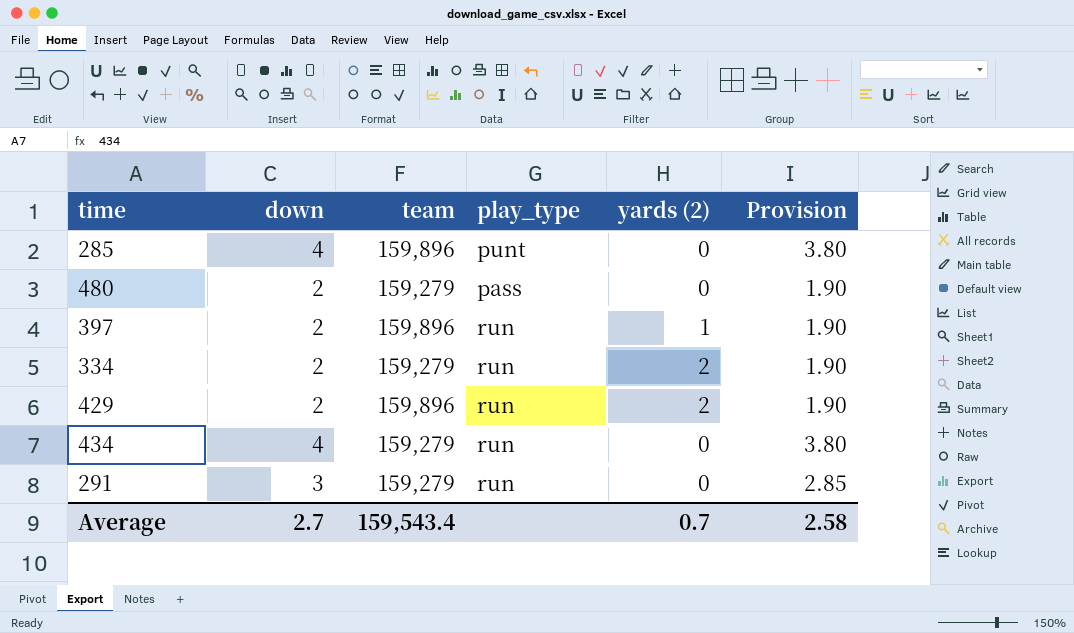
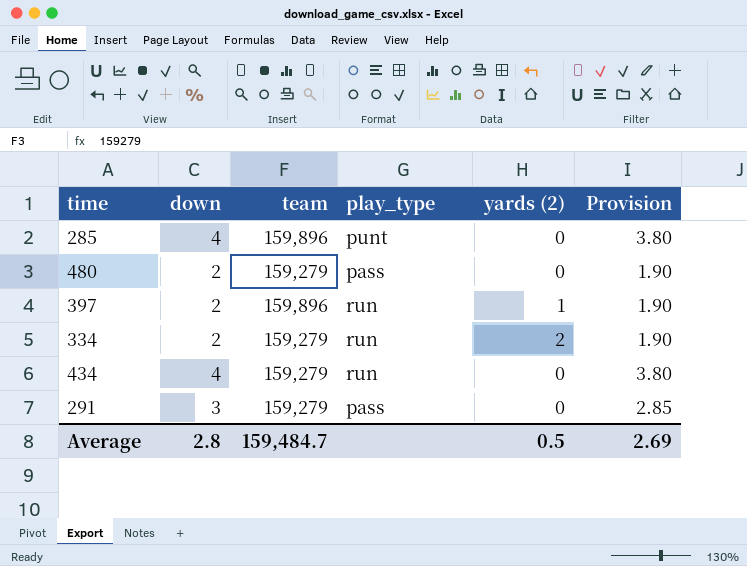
row 429: 2 | 159,896 | run | 2 | 1.90 -> none
291 | play_type: run -> pass
Average | down: 2.7 -> 2.8
Average | team: 159,543.4 -> 159,484.7
Average | yards (2): 0.7 -> 0.5
Average | Provision: 2.58 -> 2.69

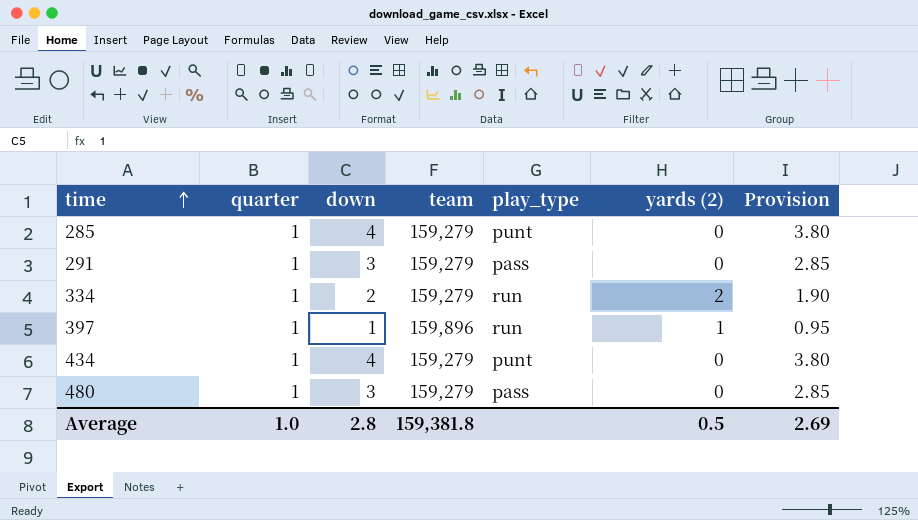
row order: none -> time ascending
column quarter | position: none -> 2
285 | team: 159,896 -> 159,279
397 | down: 2 -> 1
397 | Provision: 1.90 -> 0.95
434 | play_type: run -> punt
480 | down: 2 -> 3
480 | Provision: 1.90 -> 2.85
Average | team: 159,484.7 -> 159,381.8

